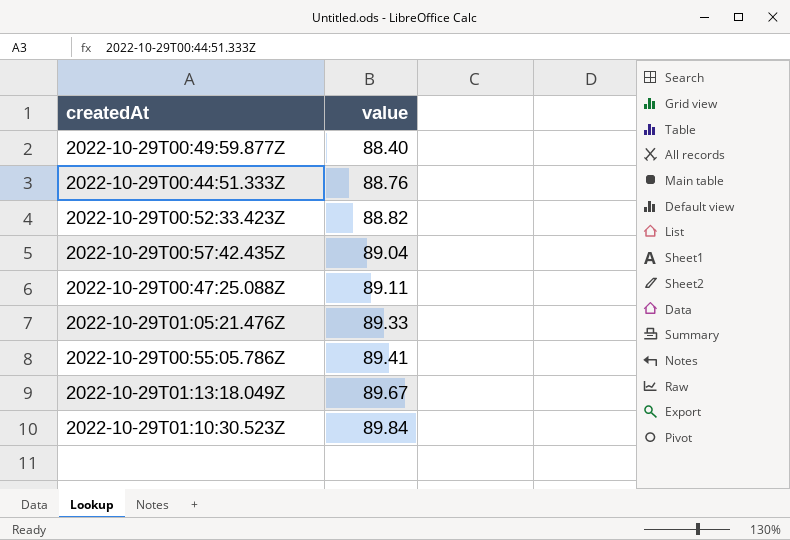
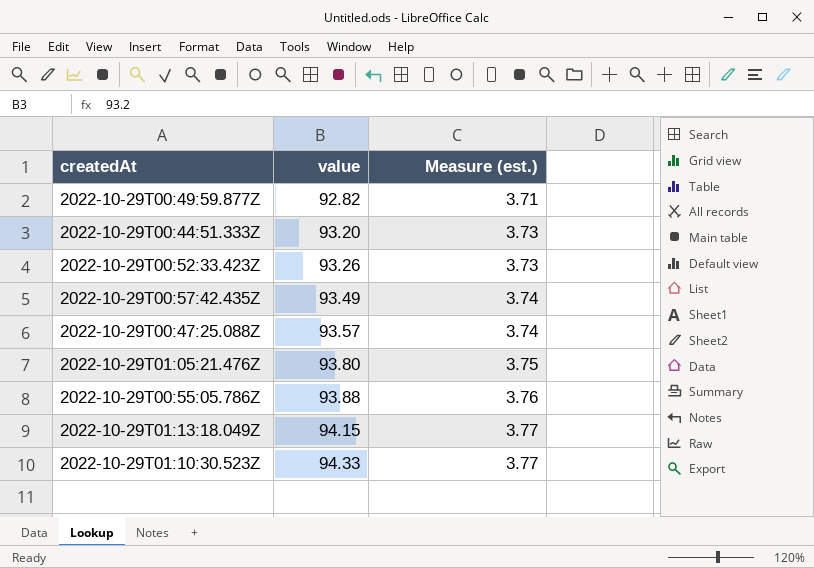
column Measure (est.) | formula: none -> [value] * 0.04
2022-10-29T00:49:59.877Z | value: 88.40 -> 92.82
2022-10-29T00:44:51.333Z | value: 88.76 -> 93.20
2022-10-29T00:52:33.423Z | value: 88.82 -> 93.26
2022-10-29T00:57:42.435Z | value: 89.04 -> 93.49
2022-10-29T00:47:25.088Z | value: 89.11 -> 93.57
2022-10-29T01:05:21.476Z | value: 89.33 -> 93.80
2022-10-29T00:55:05.786Z | value: 89.41 -> 93.88
2022-10-29T01:13:18.049Z | value: 89.67 -> 94.15
2022-10-29T01:10:30.523Z | value: 89.84 -> 94.33

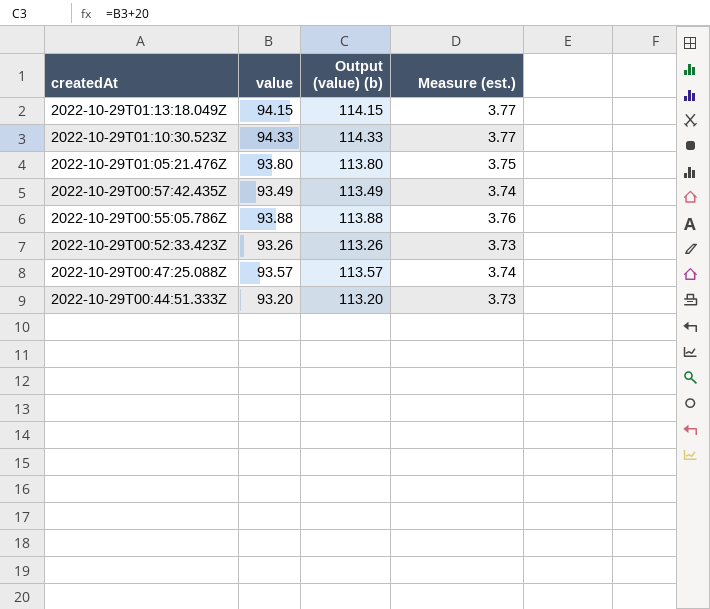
row order: value ascending -> createdAt descending
column Output (value) (b) | formula: none -> [value] + 20
row 2022-10-29T00:49:59.877Z: 92.82 | 3.71 -> none

